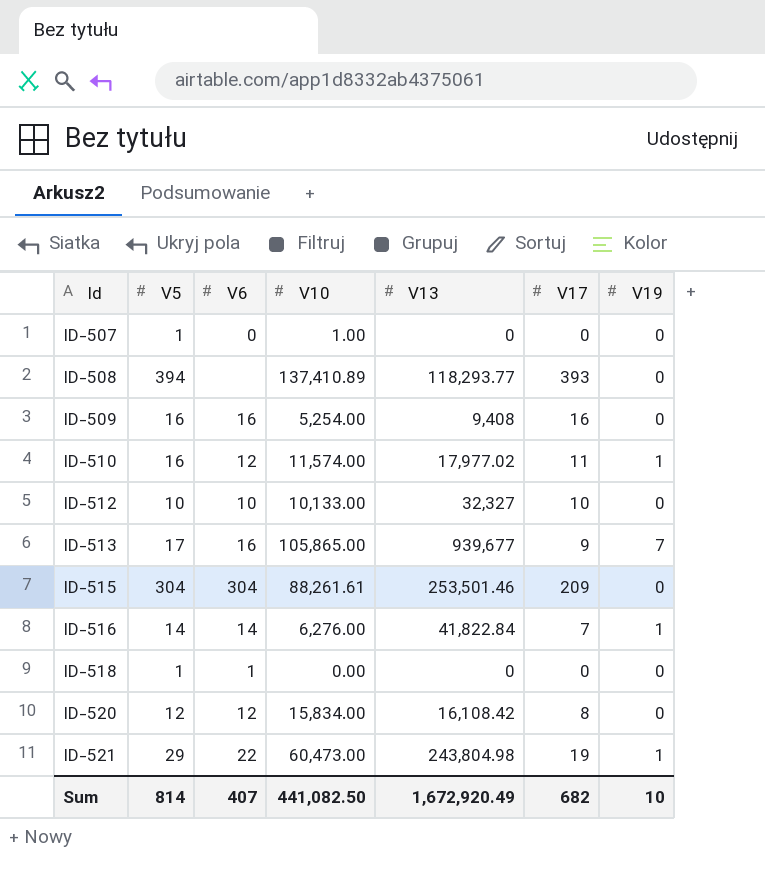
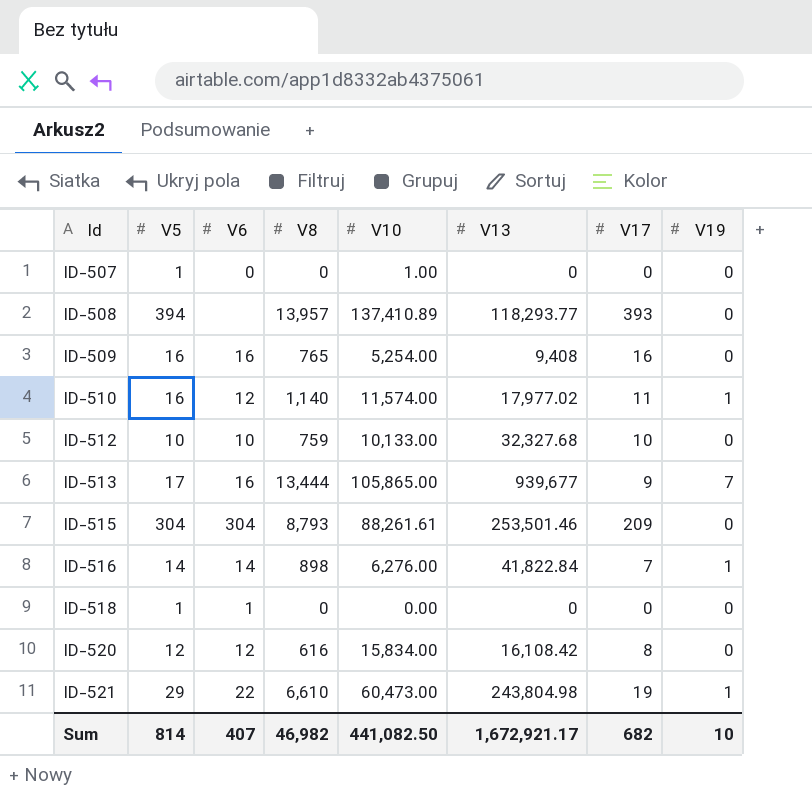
column V8 | position: none -> 4
ID-512 | V13: 32,327 -> 32,327.68
Sum | V13: 1,672,920.49 -> 1,672,921.17

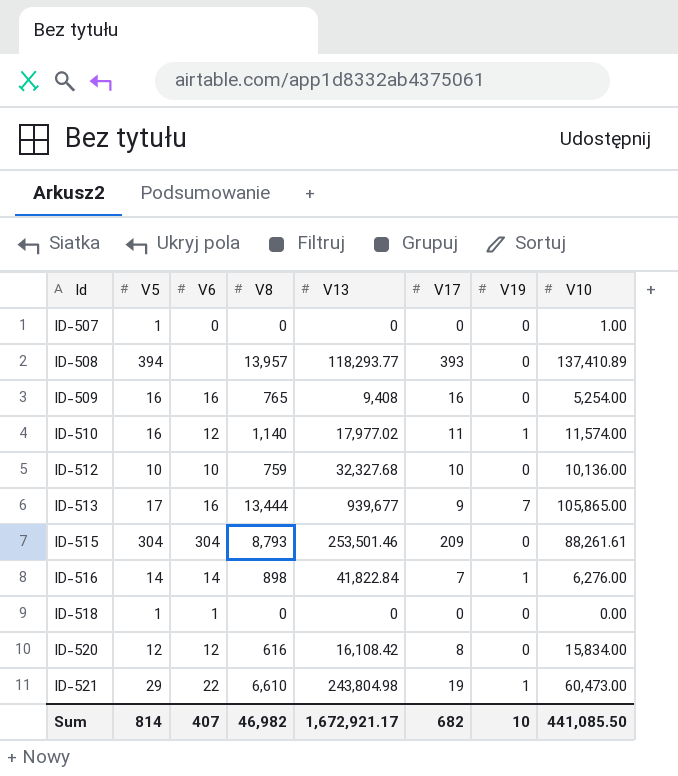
column V10 | position: 5 -> 8
ID-512 | V10: 10,133.00 -> 10,136.00
Sum | V10: 441,082.50 -> 441,085.50

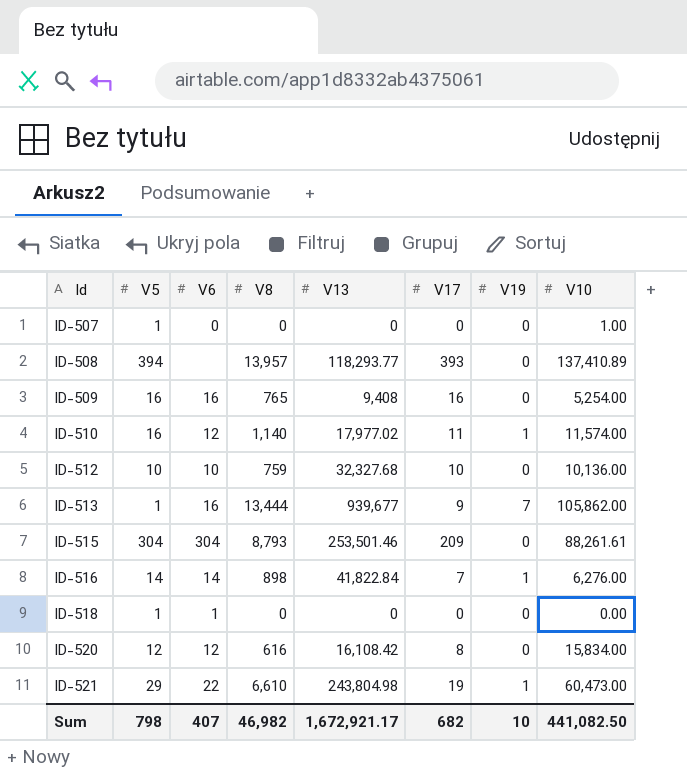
ID-513 | V5: 17 -> 1
ID-513 | V10: 105,865.00 -> 105,862.00
Sum | V5: 814 -> 798
Sum | V10: 441,085.50 -> 441,082.50

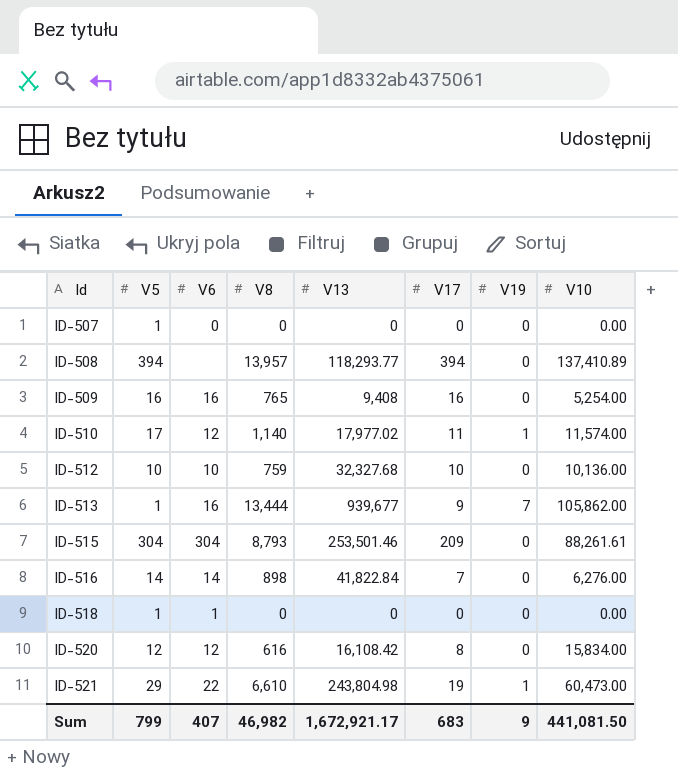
ID-507 | V10: 1.00 -> 0.00
ID-508 | V17: 393 -> 394
ID-510 | V5: 16 -> 17
ID-516 | V19: 1 -> 0
Sum | V5: 798 -> 799
Sum | V17: 682 -> 683
Sum | V19: 10 -> 9
Sum | V10: 441,082.50 -> 441,081.50

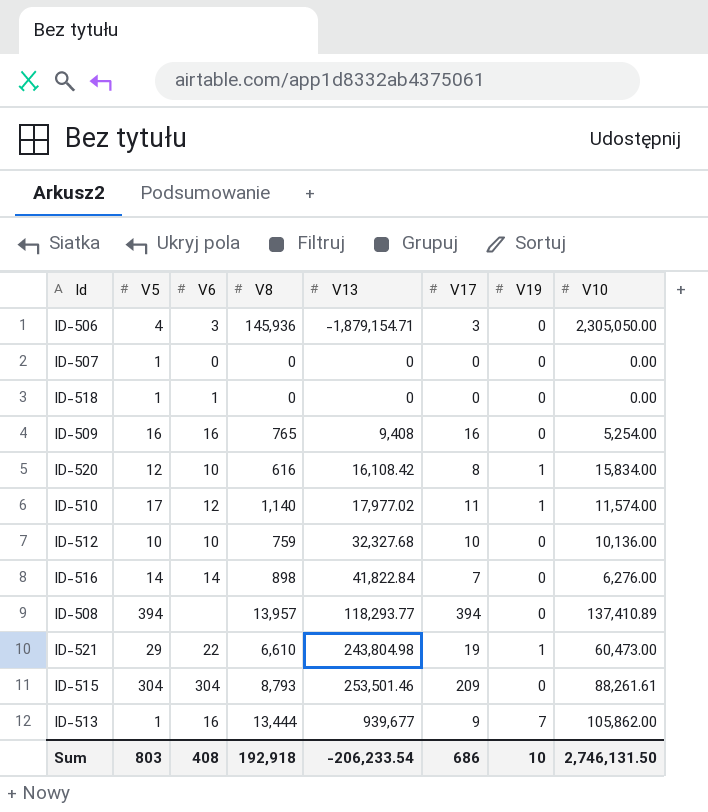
row order: Id ascending -> V13 ascending
row ID-506: none -> 4 | 3 | 145,936 | -1,879,154.71 | 3 | 0 | 2,305,050.00
ID-520 | V6: 12 -> 10
ID-520 | V19: 0 -> 1
Sum | V5: 799 -> 803
Sum | V6: 407 -> 408
Sum | V8: 46,982 -> 192,918
Sum | V13: 1,672,921.17 -> -206,233.54
Sum | V17: 683 -> 686
Sum | V19: 9 -> 10
Sum | V10: 441,081.50 -> 2,746,131.50

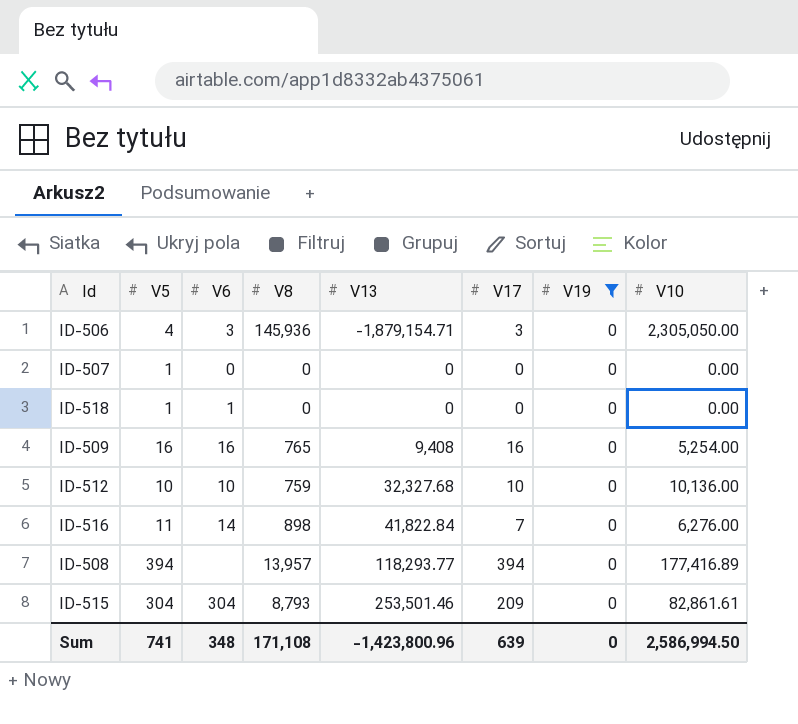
filter: none -> V19 = 0
ID-516 | V5: 14 -> 11
ID-508 | V10: 137,410.89 -> 177,416.89
ID-515 | V10: 88,261.61 -> 82,861.61
Sum | V5: 803 -> 741
Sum | V6: 408 -> 348
Sum | V8: 192,918 -> 171,108
Sum | V13: -206,233.54 -> -1,423,800.96
Sum | V17: 686 -> 639
Sum | V19: 10 -> 0
Sum | V10: 2,746,131.50 -> 2,586,994.50

